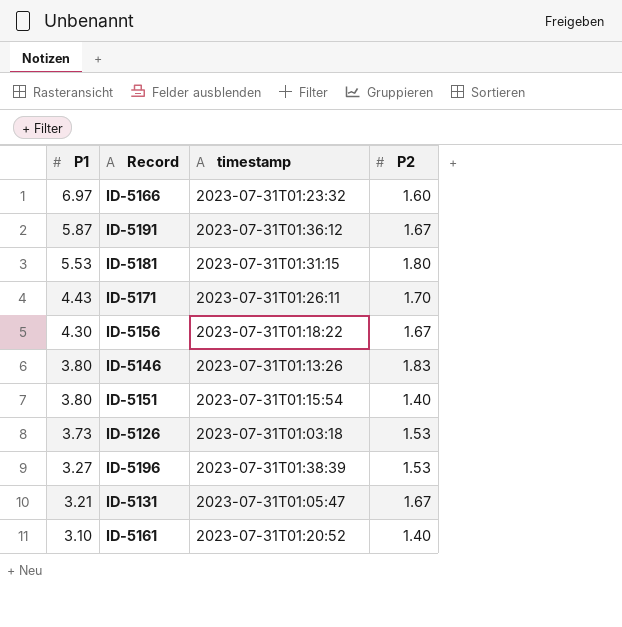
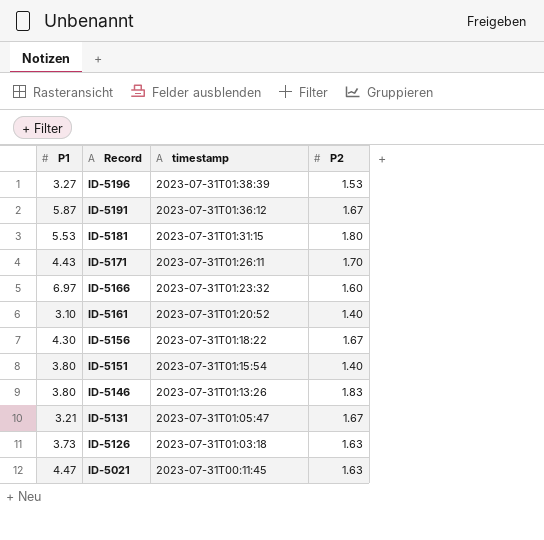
row order: P1 descending -> Record descending
ID-5126 | P2: 1.53 -> 1.63
row ID-5021: none -> 4.47 | 2023-07-31T00:11:45 | 1.63

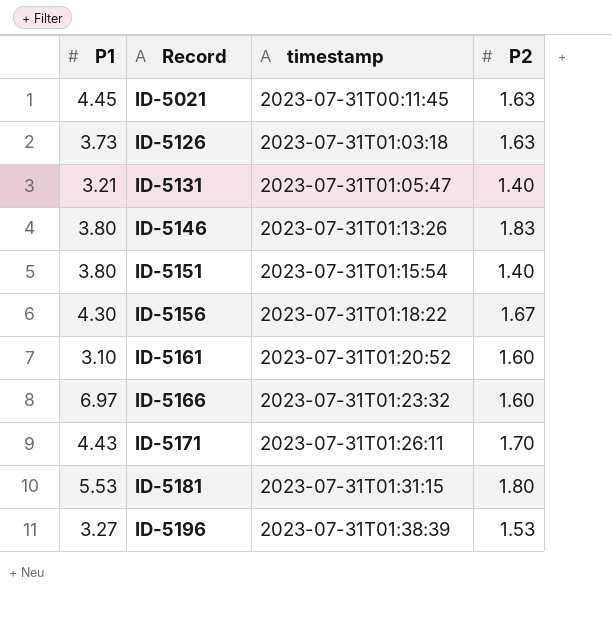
row order: Record descending -> Record ascending
row ID-5191: 5.87 | 2023-07-31T01:36:12 | 1.67 -> none
ID-5021 | P1: 4.47 -> 4.45
ID-5131 | P2: 1.67 -> 1.40
ID-5161 | P2: 1.40 -> 1.60

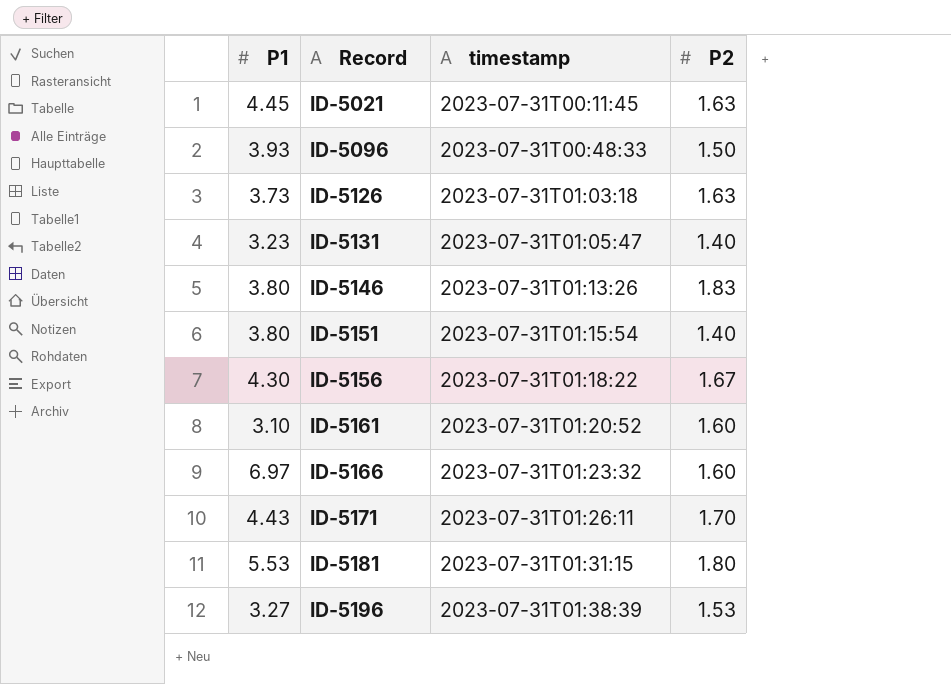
row ID-5096: none -> 3.93 | 2023-07-31T00:48:33 | 1.50
ID-5131 | P1: 3.21 -> 3.23

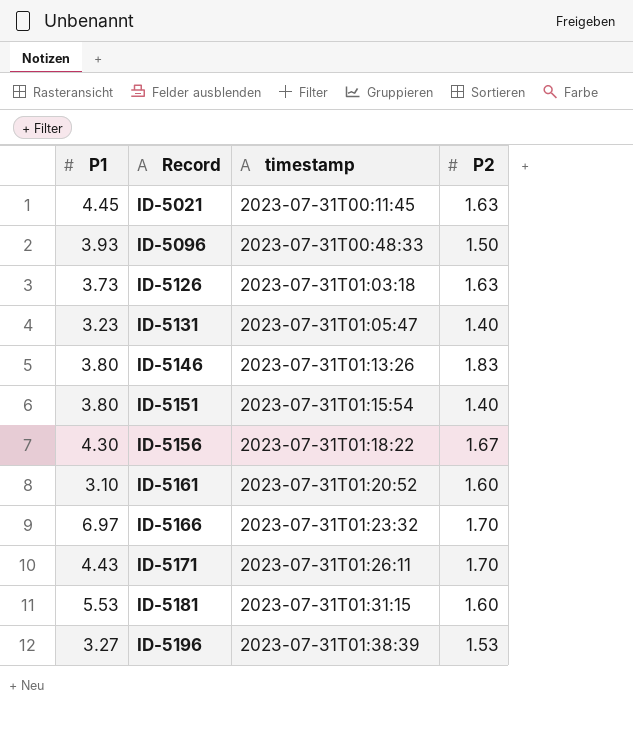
ID-5166 | P2: 1.60 -> 1.70
ID-5181 | P2: 1.80 -> 1.60

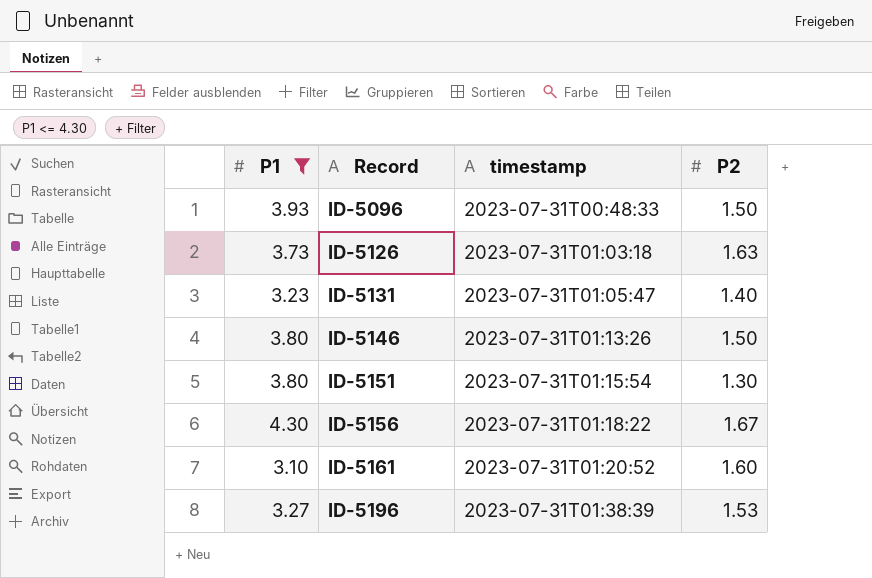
filter: none -> P1 <= 4.30
ID-5146 | P2: 1.83 -> 1.50
ID-5151 | P2: 1.40 -> 1.30

